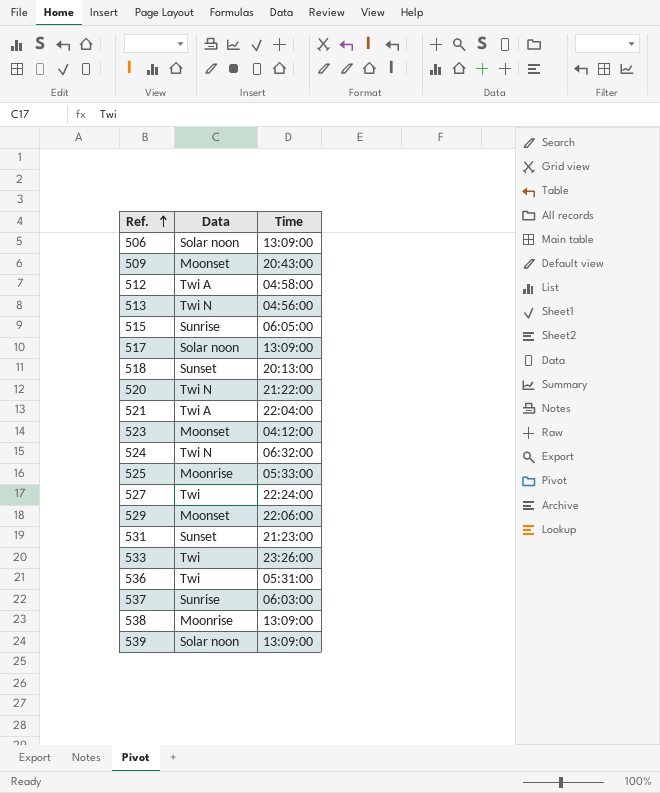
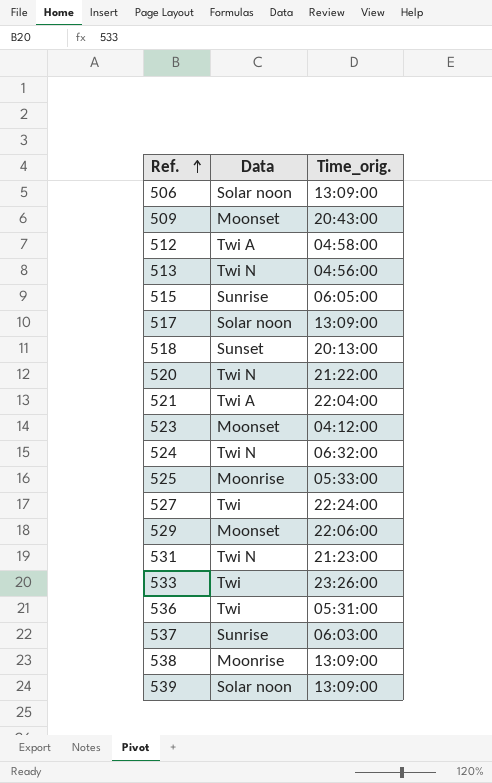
column name: Time -> Time_orig.
531 | Data: Sunset -> Twi N

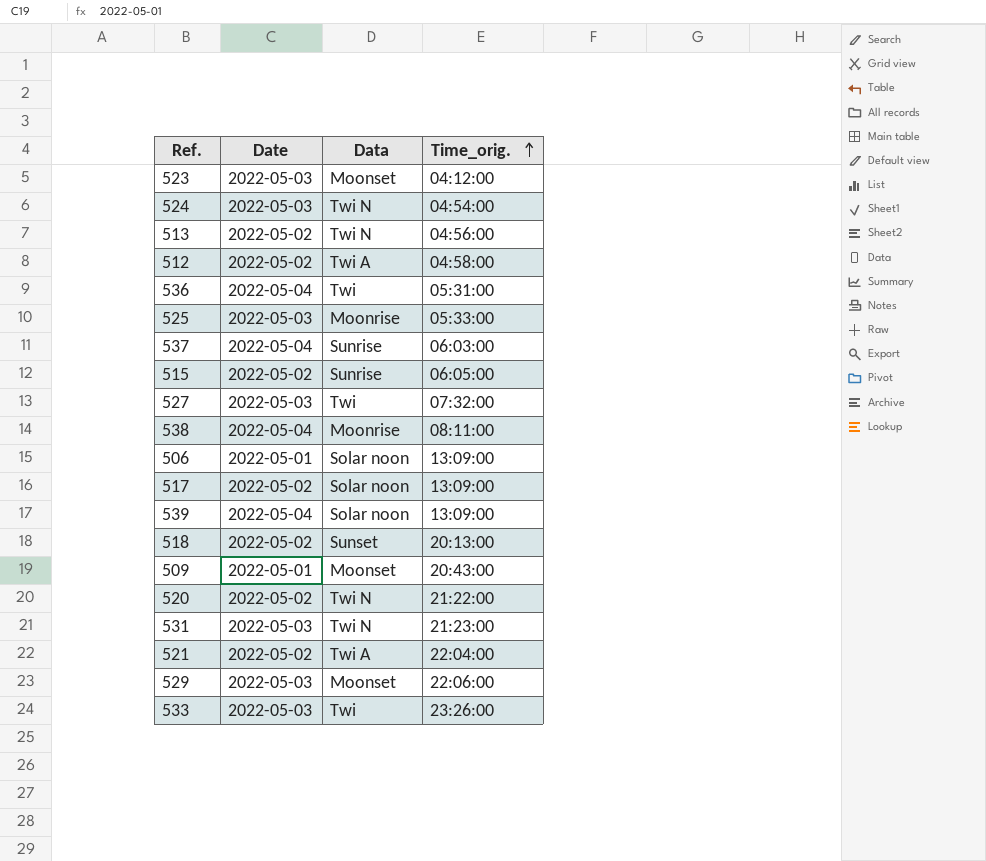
row order: Ref. ascending -> Time_orig. ascending
column Date | position: none -> 2
524 | Time_orig.: 06:32:00 -> 04:54:00
527 | Time_orig.: 22:24:00 -> 07:32:00
538 | Time_orig.: 13:09:00 -> 08:11:00

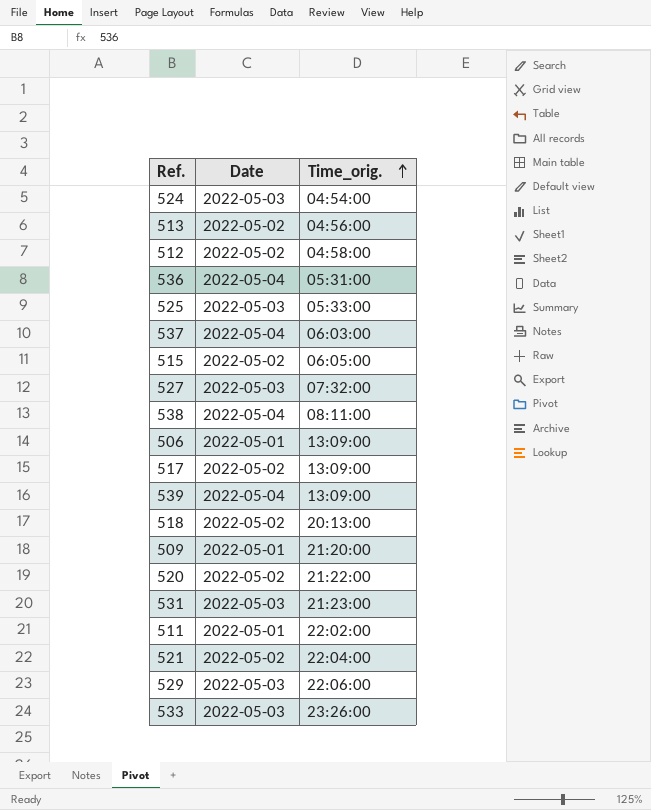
column Data | position: 3 -> none
row 523: 2022-05-03 | Moonset | 04:12:00 -> none
509 | Time_orig.: 20:43:00 -> 21:20:00
row 511: none -> 2022-05-01 | 22:02:00

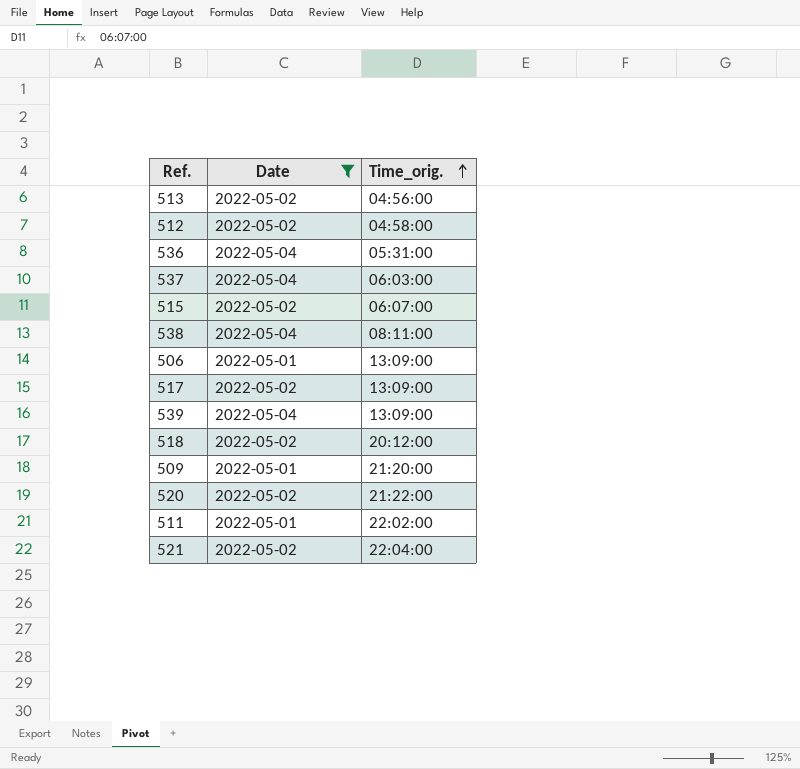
filter: none -> Date != 2022-05-03
515 | Time_orig.: 06:05:00 -> 06:07:00
518 | Time_orig.: 20:13:00 -> 20:12:00

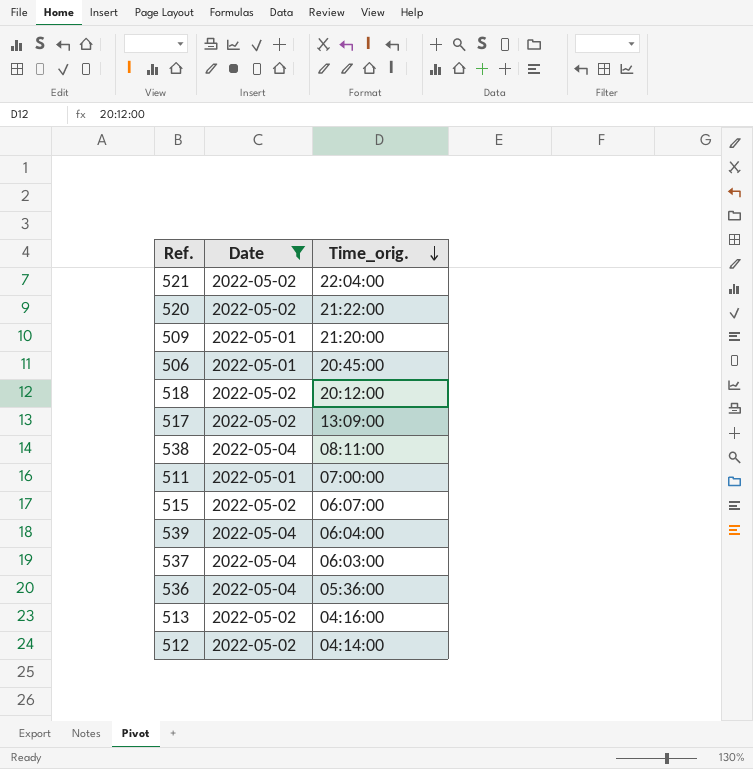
row order: Time_orig. ascending -> Time_orig. descending
506 | Time_orig.: 13:09:00 -> 20:45:00
511 | Time_orig.: 22:02:00 -> 07:00:00
539 | Time_orig.: 13:09:00 -> 06:04:00
536 | Time_orig.: 05:31:00 -> 05:36:00
513 | Time_orig.: 04:56:00 -> 04:16:00
512 | Time_orig.: 04:58:00 -> 04:14:00

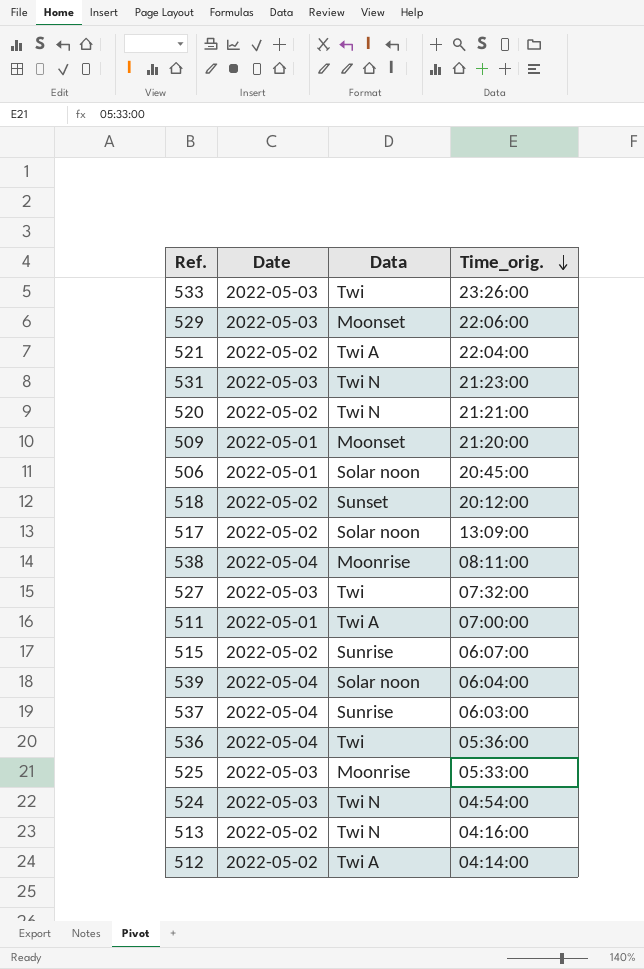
filter: Date != 2022-05-03 -> none
column Data | position: none -> 3
520 | Time_orig.: 21:22:00 -> 21:21:00

